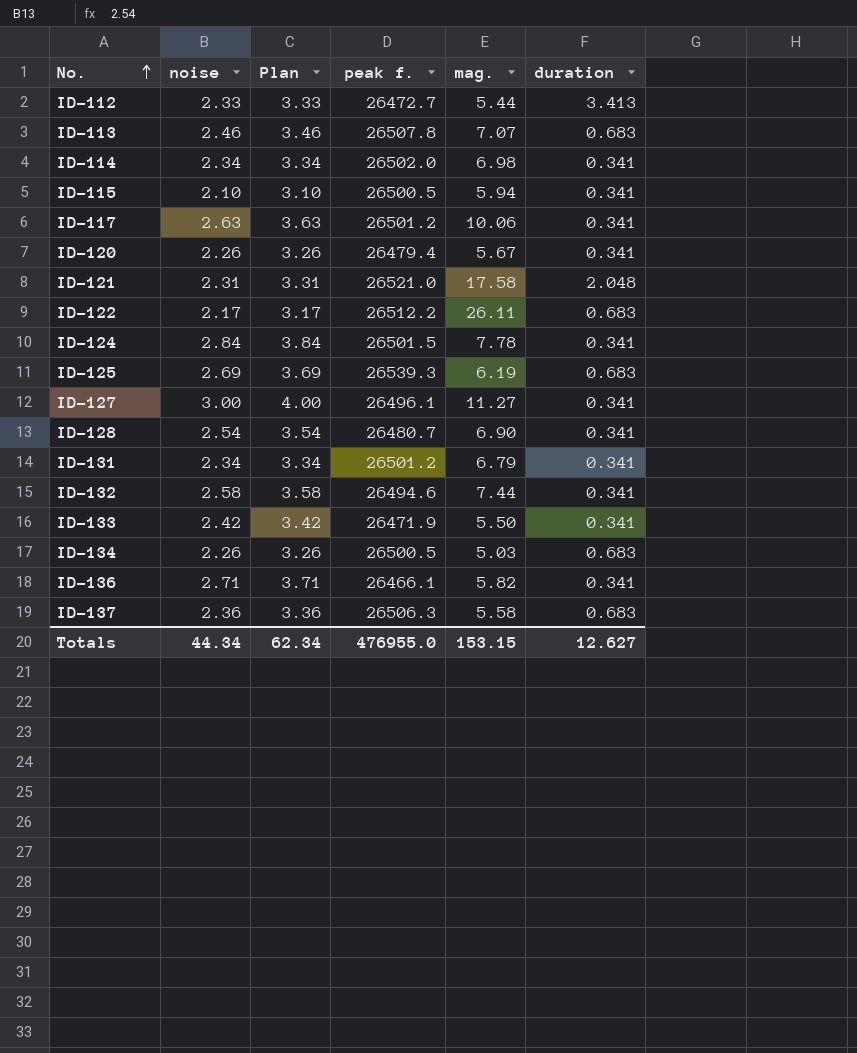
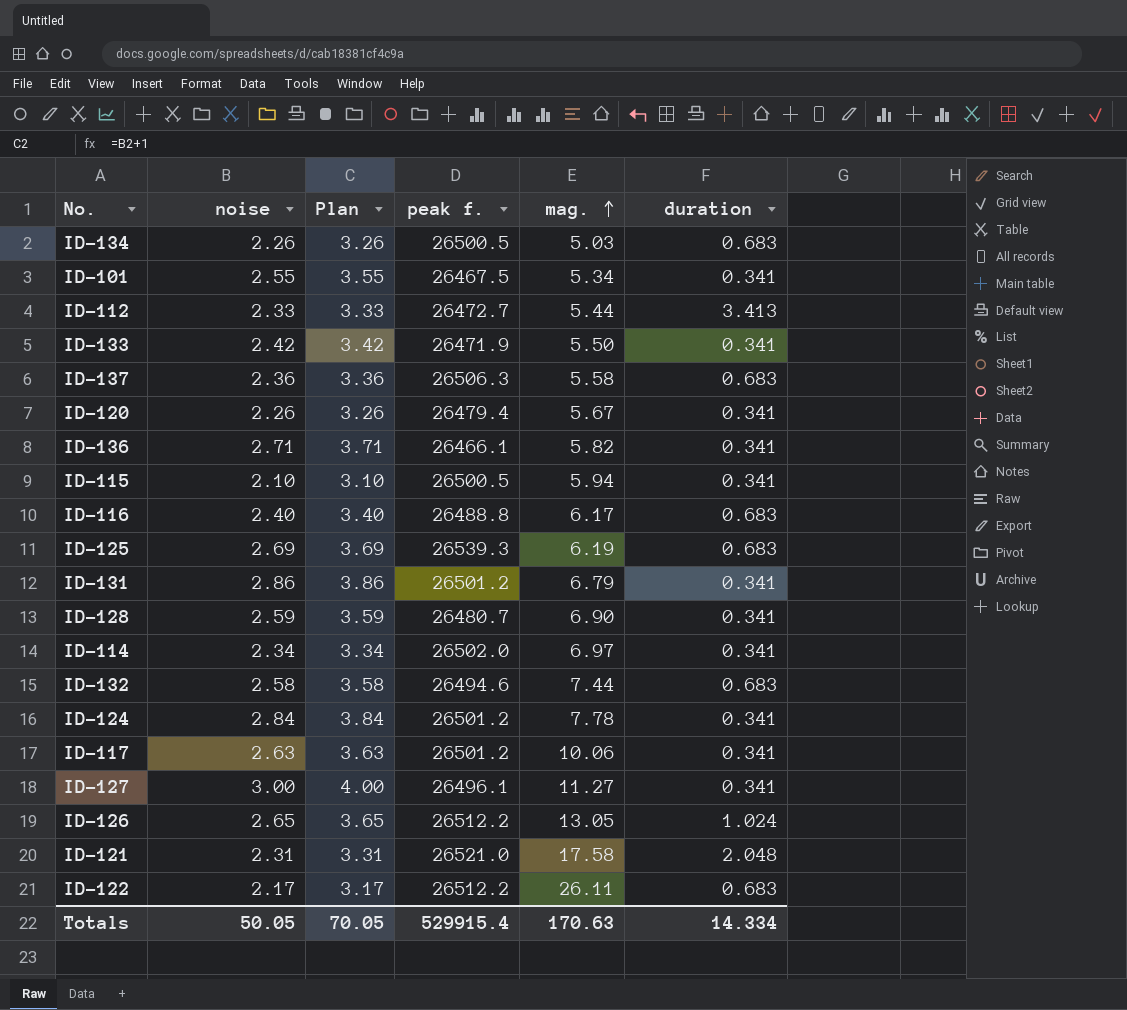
row order: No. ascending -> mag. ascending
row ID-113: 2.46 | 3.46 | 26507.8 | 7.07 | 0.683 -> none
row ID-101: none -> 2.55 | 3.55 | 26467.5 | 5.34 | 0.341
row ID-116: none -> 2.40 | 3.40 | 26488.8 | 6.17 | 0.683
ID-131 | noise: 2.34 -> 2.86
ID-131 | Plan: 3.34 -> 3.86
ID-128 | noise: 2.54 -> 2.59
ID-128 | Plan: 3.54 -> 3.59
ID-114 | mag.: 6.98 -> 6.97
ID-132 | duration: 0.341 -> 0.683
ID-124 | peak f.: 26501.5 -> 26501.2
row ID-126: none -> 2.65 | 3.65 | 26512.2 | 13.05 | 1.024
Totals | noise: 44.34 -> 50.05
Totals | Plan: 62.34 -> 70.05
Totals | peak f.: 476955.0 -> 529915.4
Totals | mag.: 153.15 -> 170.63
Totals | duration: 12.627 -> 14.334

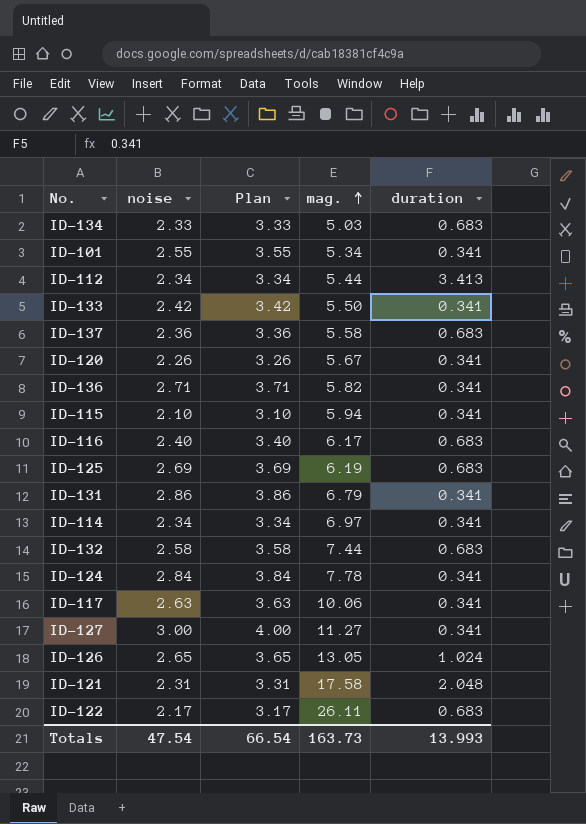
column peak f. | position: 4 -> none
row ID-128: 2.59 | 3.59 | 26480.7 | 6.90 | 0.341 -> none
ID-134 | noise: 2.26 -> 2.33
ID-134 | Plan: 3.26 -> 3.33
ID-112 | noise: 2.33 -> 2.34
ID-112 | Plan: 3.33 -> 3.34
Totals | noise: 50.05 -> 47.54
Totals | Plan: 70.05 -> 66.54
Totals | mag.: 170.63 -> 163.73
Totals | duration: 14.334 -> 13.993

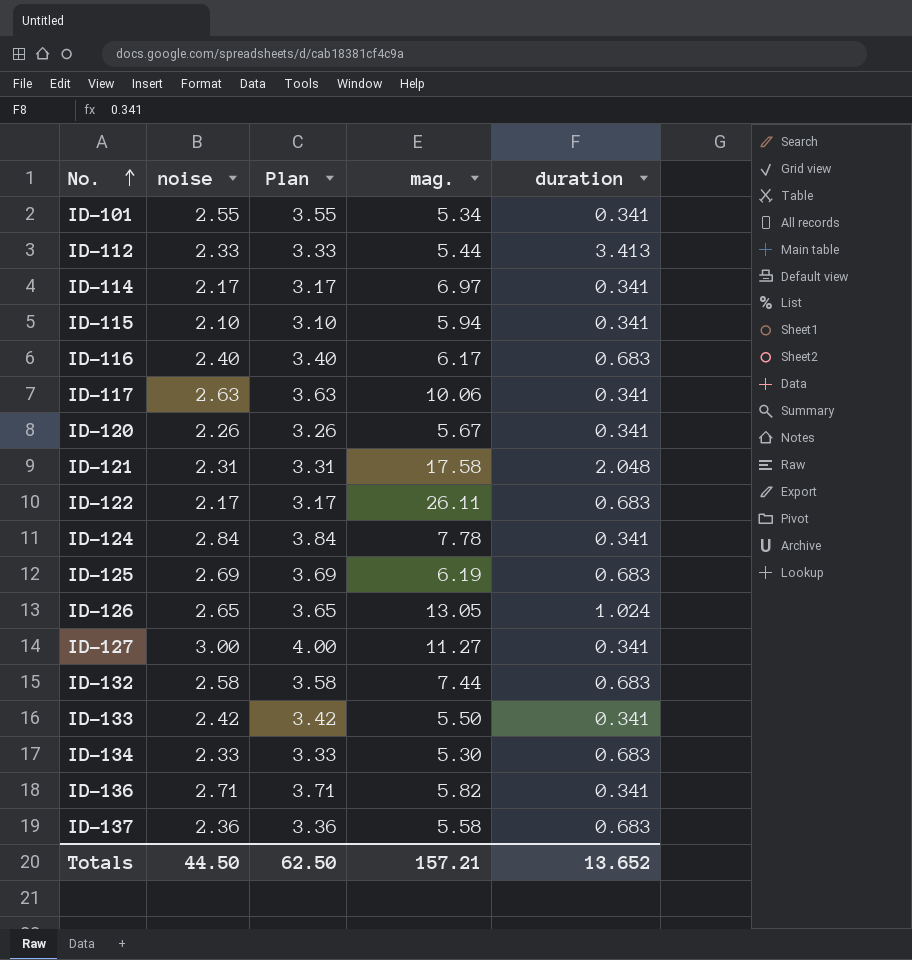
row order: mag. ascending -> No. ascending
row ID-131: 2.86 | 3.86 | 6.79 | 0.341 -> none
ID-112 | noise: 2.34 -> 2.33
ID-112 | Plan: 3.34 -> 3.33
ID-114 | noise: 2.34 -> 2.17
ID-114 | Plan: 3.34 -> 3.17
ID-134 | mag.: 5.03 -> 5.30
Totals | noise: 47.54 -> 44.50
Totals | Plan: 66.54 -> 62.50
Totals | mag.: 163.73 -> 157.21
Totals | duration: 13.993 -> 13.652

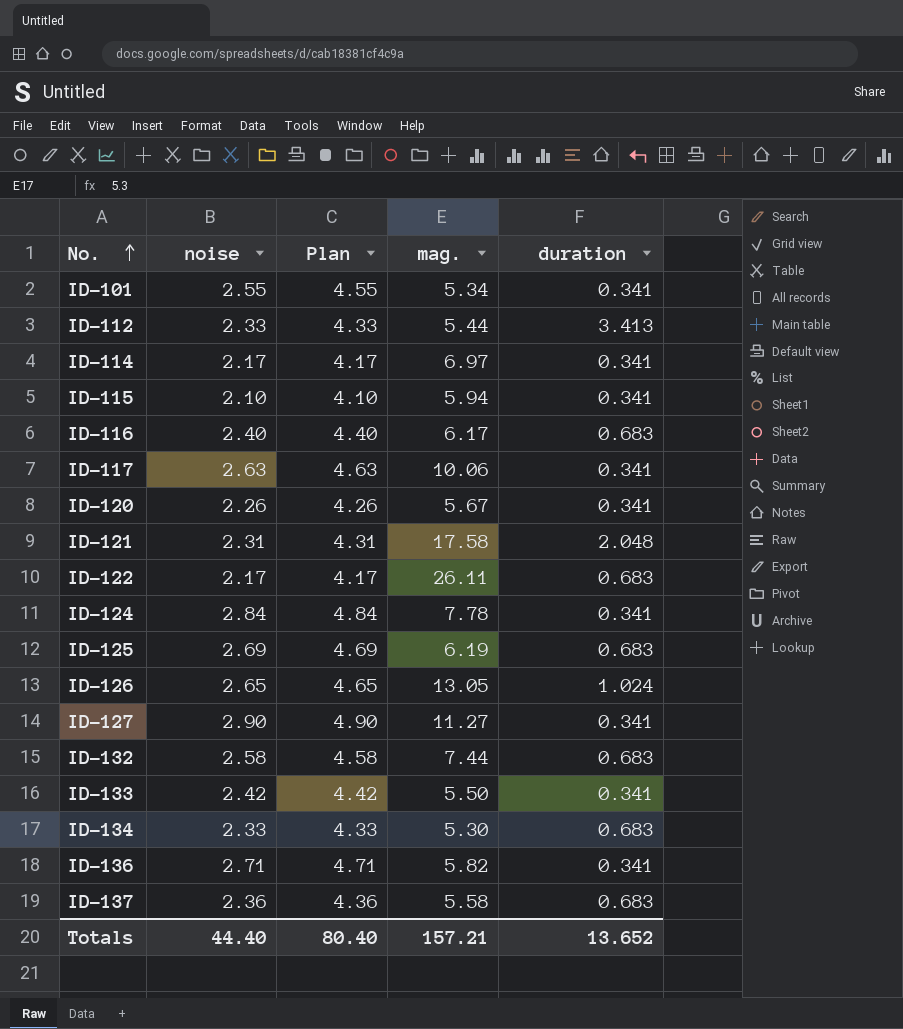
column Plan | formula: [noise] + 1 -> [noise] + 2
ID-127 | noise: 3.00 -> 2.90
Totals | noise: 44.50 -> 44.40
Totals | Plan: 62.50 -> 80.40

